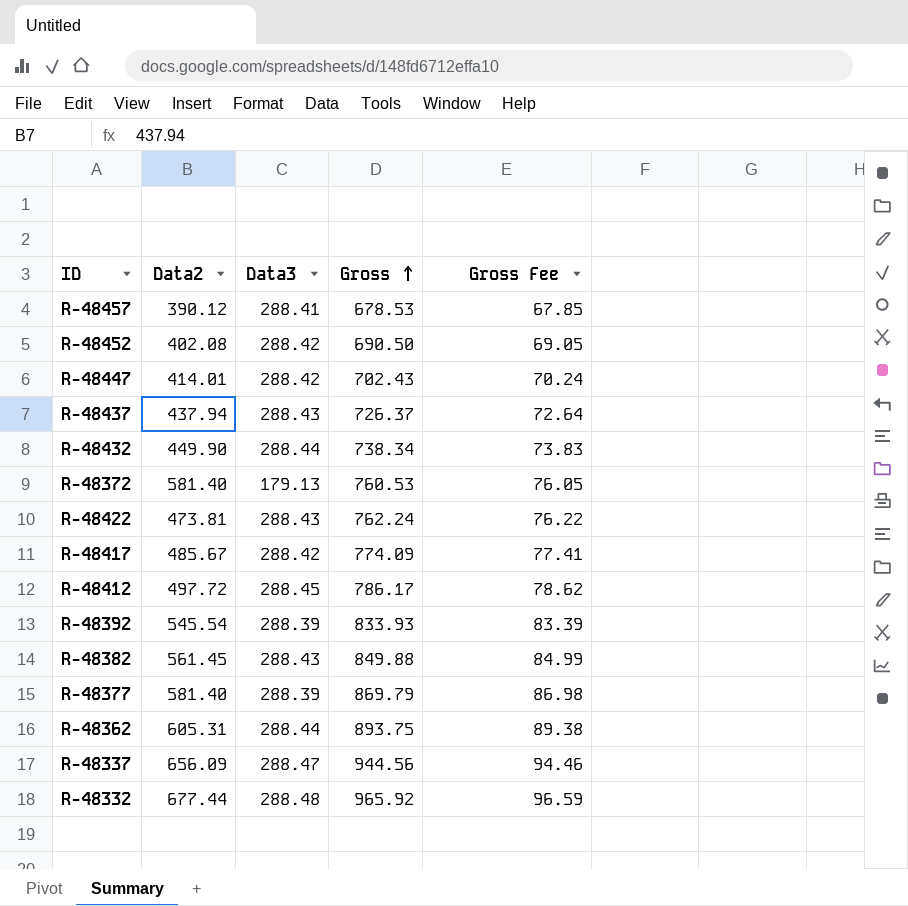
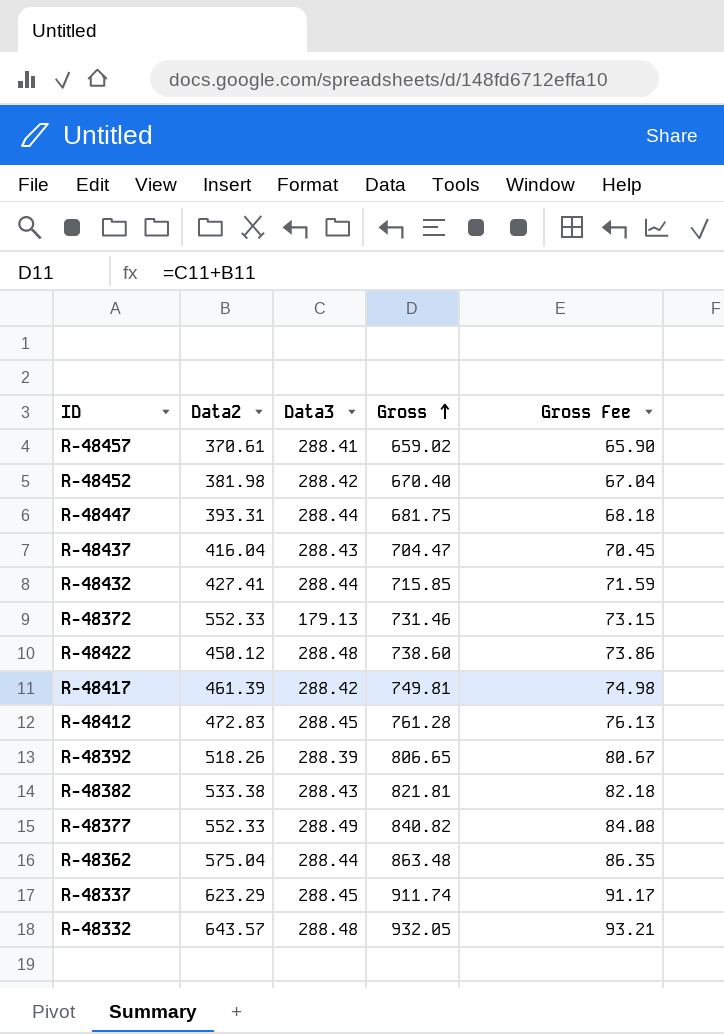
R-48457 | Data2: 390.12 -> 370.61
R-48457 | Gross: 678.53 -> 659.02
R-48457 | Gross Fee: 67.85 -> 65.90
R-48452 | Data2: 402.08 -> 381.98
R-48452 | Gross: 690.50 -> 670.40
R-48452 | Gross Fee: 69.05 -> 67.04
R-48447 | Data2: 414.01 -> 393.31
R-48447 | Data3: 288.42 -> 288.44
R-48447 | Gross: 702.43 -> 681.75
R-48447 | Gross Fee: 70.24 -> 68.18
R-48437 | Data2: 437.94 -> 416.04
R-48437 | Gross: 726.37 -> 704.47
R-48437 | Gross Fee: 72.64 -> 70.45
R-48432 | Data2: 449.90 -> 427.41
R-48432 | Gross: 738.34 -> 715.85
R-48432 | Gross Fee: 73.83 -> 71.59
R-48372 | Data2: 581.40 -> 552.33
R-48372 | Gross: 760.53 -> 731.46
R-48372 | Gross Fee: 76.05 -> 73.15
R-48422 | Data2: 473.81 -> 450.12
R-48422 | Data3: 288.43 -> 288.48
R-48422 | Gross: 762.24 -> 738.60
R-48422 | Gross Fee: 76.22 -> 73.86
R-48417 | Data2: 485.67 -> 461.39
R-48417 | Gross: 774.09 -> 749.81
R-48417 | Gross Fee: 77.41 -> 74.98
R-48412 | Data2: 497.72 -> 472.83
R-48412 | Gross: 786.17 -> 761.28
R-48412 | Gross Fee: 78.62 -> 76.13
R-48392 | Data2: 545.54 -> 518.26
R-48392 | Gross: 833.93 -> 806.65
R-48392 | Gross Fee: 83.39 -> 80.67
R-48382 | Data2: 561.45 -> 533.38
R-48382 | Gross: 849.88 -> 821.81
R-48382 | Gross Fee: 84.99 -> 82.18
R-48377 | Data2: 581.40 -> 552.33
R-48377 | Data3: 288.39 -> 288.49
R-48377 | Gross: 869.79 -> 840.82
R-48377 | Gross Fee: 86.98 -> 84.08
R-48362 | Data2: 605.31 -> 575.04
R-48362 | Gross: 893.75 -> 863.48
R-48362 | Gross Fee: 89.38 -> 86.35
R-48337 | Data2: 656.09 -> 623.29
R-48337 | Data3: 288.47 -> 288.45
R-48337 | Gross: 944.56 -> 911.74
R-48337 | Gross Fee: 94.46 -> 91.17
R-48332 | Data2: 677.44 -> 643.57
R-48332 | Gross: 965.92 -> 932.05
R-48332 | Gross Fee: 96.59 -> 93.21

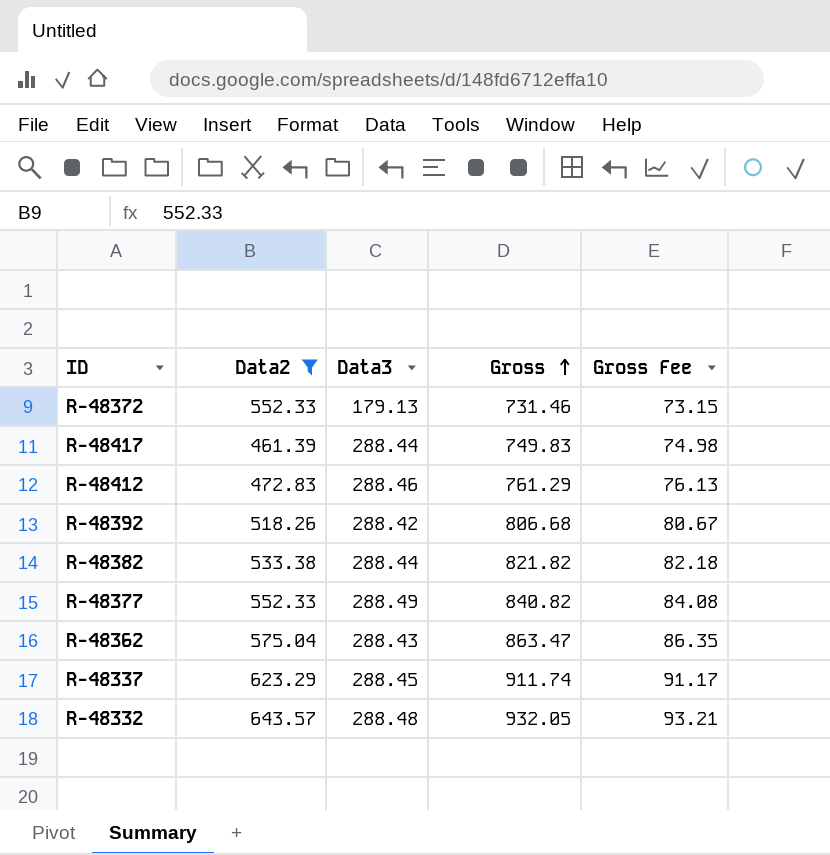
filter: none -> Data2 >= 461.39
R-48417 | Data3: 288.42 -> 288.44
R-48417 | Gross: 749.81 -> 749.83
R-48412 | Data3: 288.45 -> 288.46
R-48412 | Gross: 761.28 -> 761.29
R-48392 | Data3: 288.39 -> 288.42
R-48392 | Gross: 806.65 -> 806.68
R-48382 | Data3: 288.43 -> 288.44
R-48382 | Gross: 821.81 -> 821.82
R-48362 | Data3: 288.44 -> 288.43
R-48362 | Gross: 863.48 -> 863.47

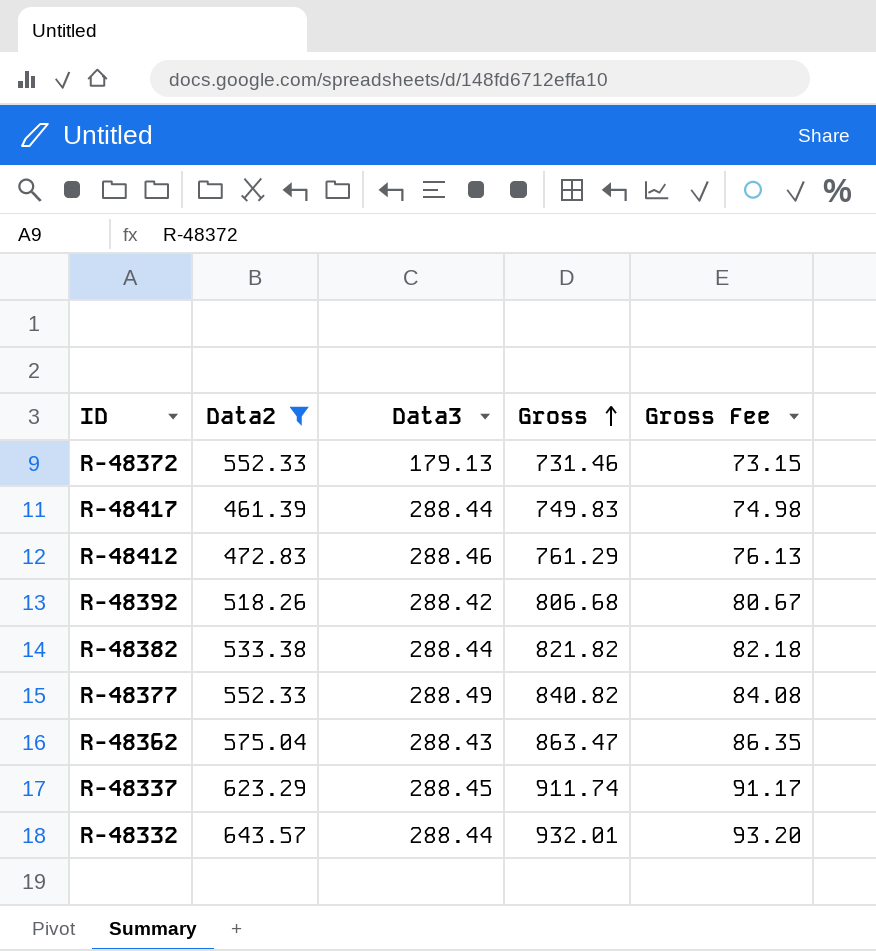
R-48332 | Data3: 288.48 -> 288.44
R-48332 | Gross: 932.05 -> 932.01
R-48332 | Gross Fee: 93.21 -> 93.20

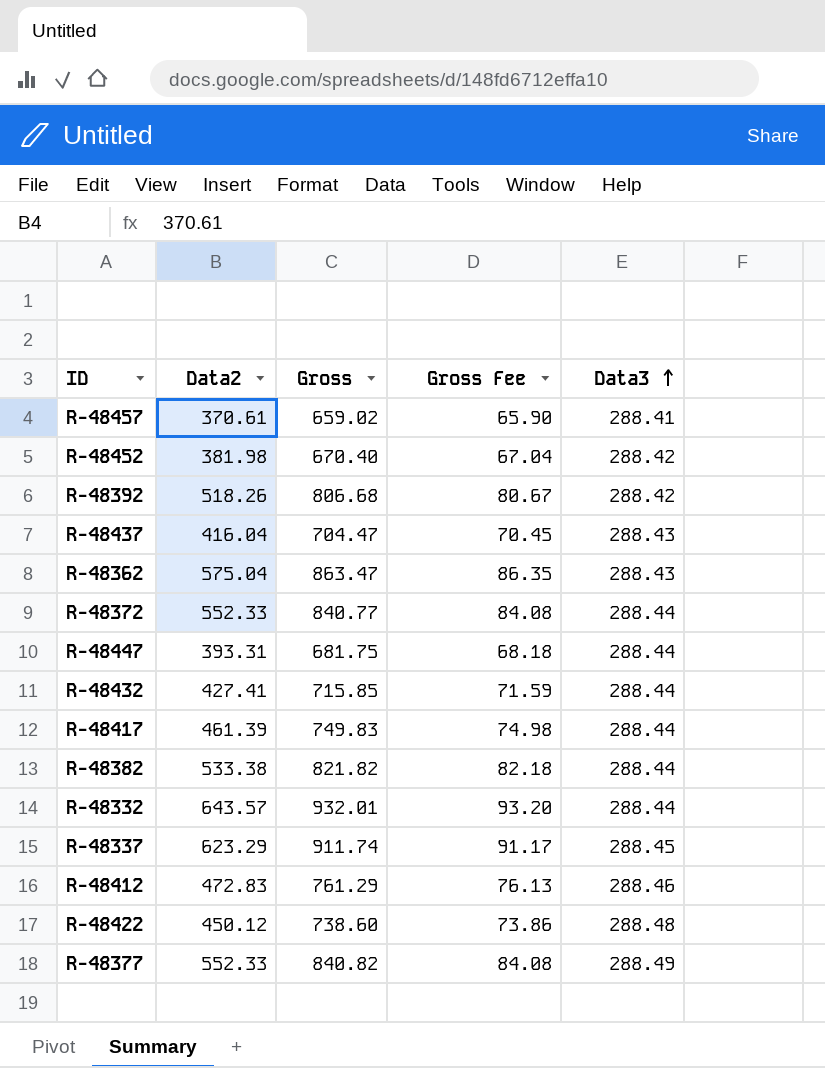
filter: Data2 >= 461.39 -> none
row order: Gross ascending -> Data3 ascending
column Data3 | position: 3 -> 5
R-48372 | Gross: 731.46 -> 840.77
R-48372 | Gross Fee: 73.15 -> 84.08
R-48372 | Data3: 179.13 -> 288.44

